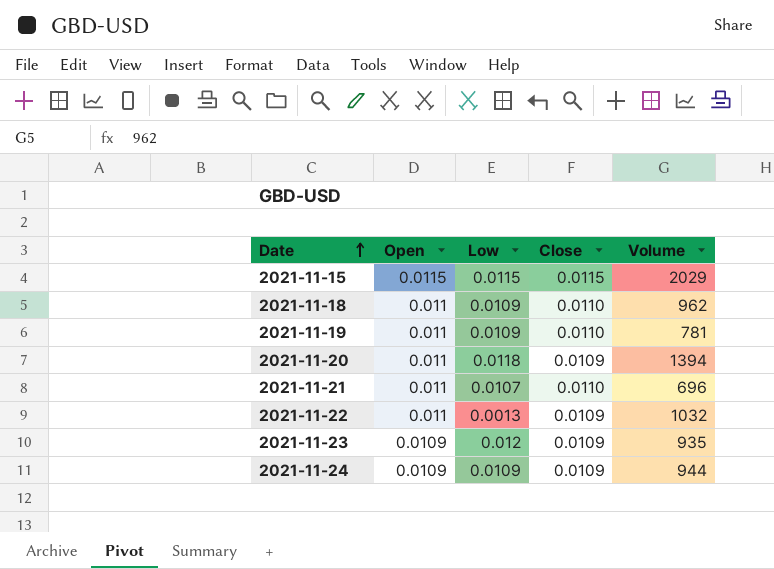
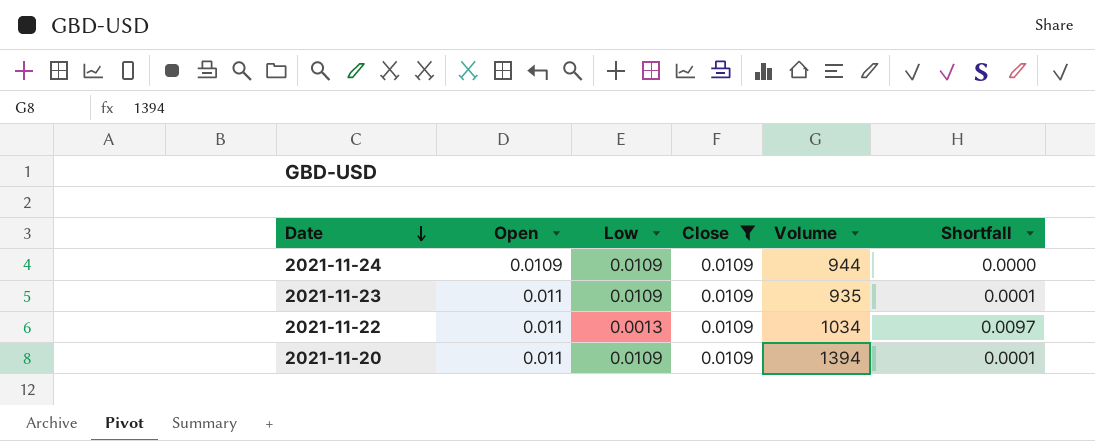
filter: none -> Close = 0.0109
row order: Date ascending -> Date descending
column Shortfall | formula: none -> [Open] - [Low]
2021-11-23 | Open: 0.0109 -> 0.011
2021-11-23 | Low: 0.012 -> 0.0109
2021-11-22 | Volume: 1032 -> 1034
2021-11-20 | Low: 0.0118 -> 0.0109

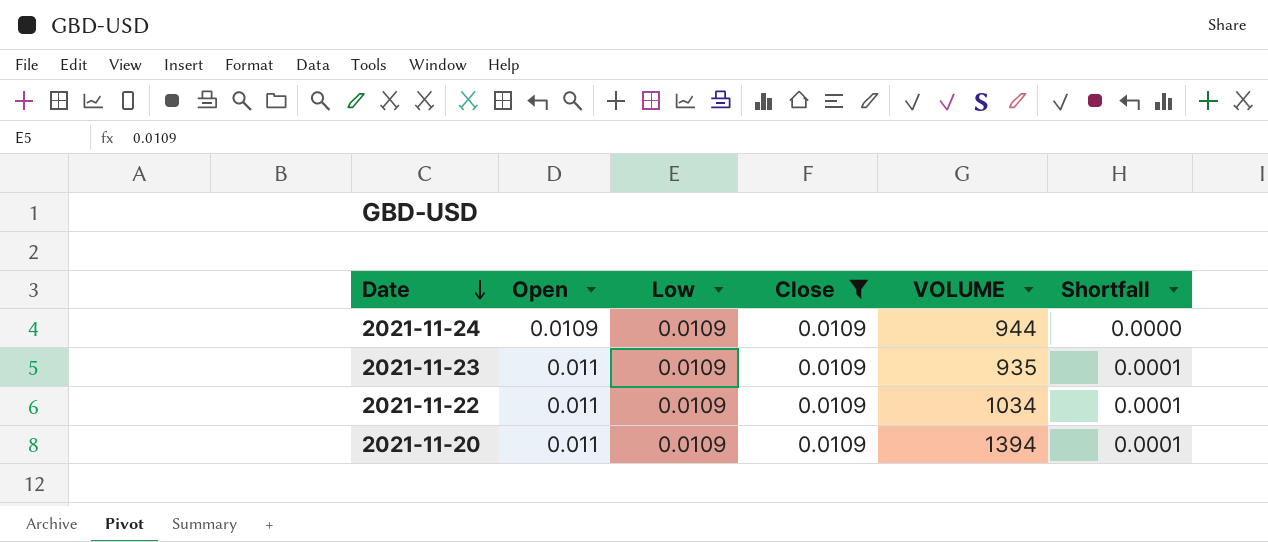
column name: Volume -> VOLUME
2021-11-22 | Low: 0.0013 -> 0.0109
2021-11-22 | Shortfall: 0.0097 -> 0.0001

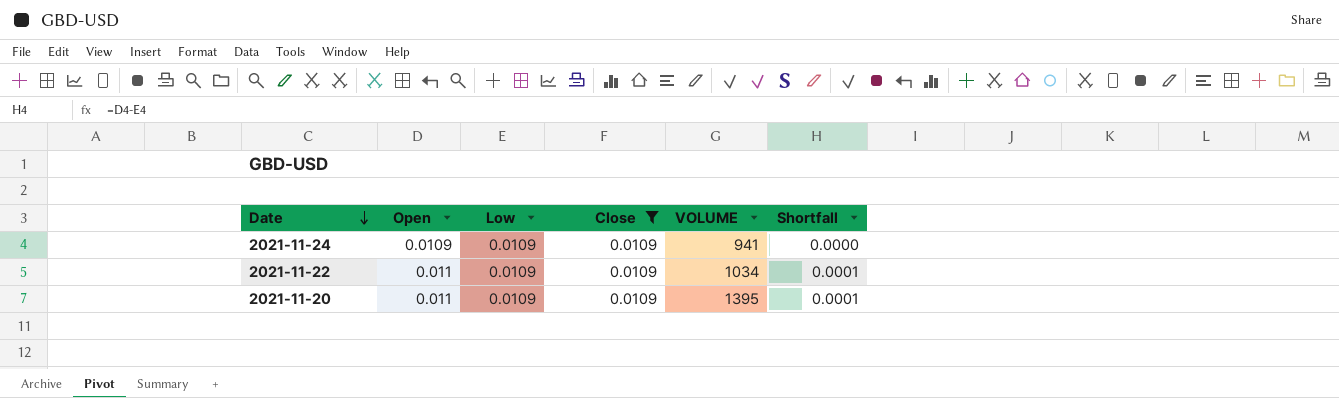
row 2021-11-23: 0.011 | 0.0109 | 0.0109 | 935 | 0.0001 -> none
2021-11-24 | VOLUME: 944 -> 941
2021-11-20 | VOLUME: 1394 -> 1395

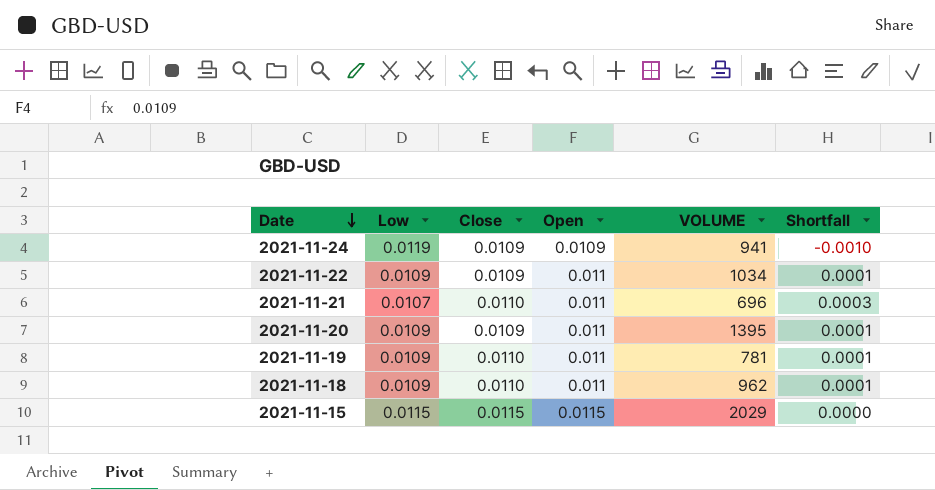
filter: Close = 0.0109 -> none
column Open | position: 2 -> 4
2021-11-24 | Low: 0.0109 -> 0.0119
2021-11-24 | Shortfall: 0.0000 -> -0.0010

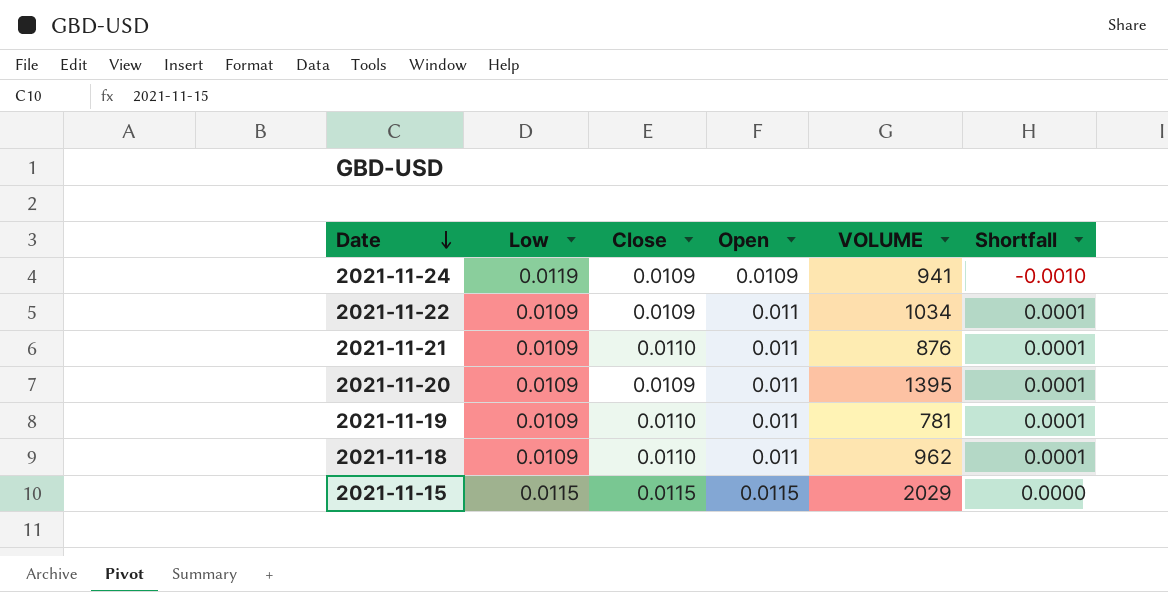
2021-11-21 | Low: 0.0107 -> 0.0109
2021-11-21 | VOLUME: 696 -> 876
2021-11-21 | Shortfall: 0.0003 -> 0.0001

